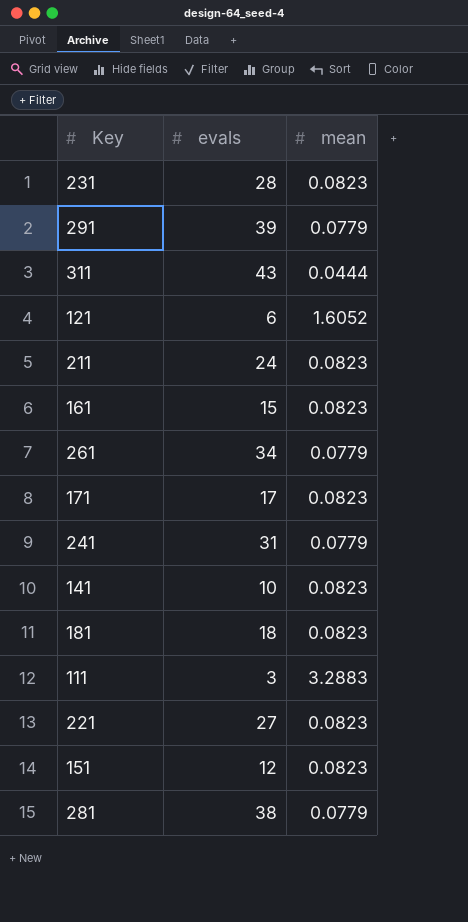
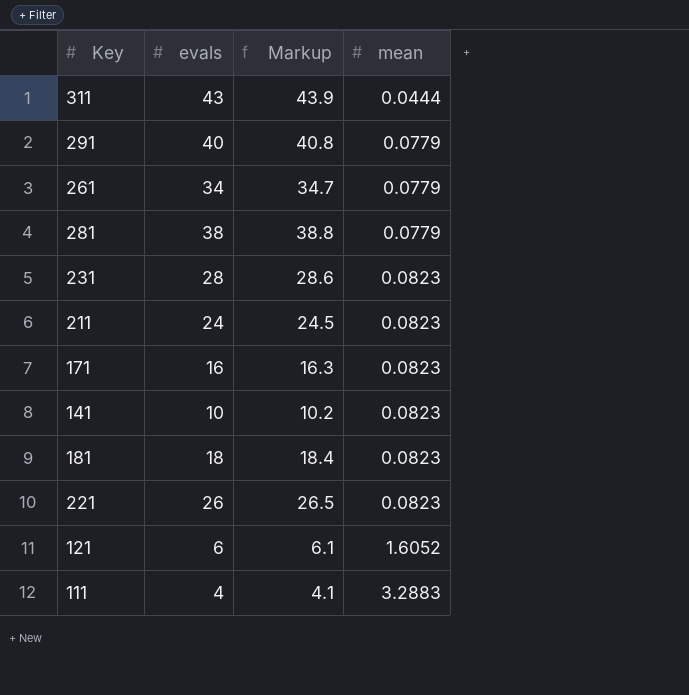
row order: none -> mean ascending
column Markup | formula: none -> [evals] * 1.02
row 161: 15 | 0.0823 -> none
row 241: 31 | 0.0779 -> none
row 151: 12 | 0.0823 -> none
291 | evals: 39 -> 40
171 | evals: 17 -> 16
221 | evals: 27 -> 26
111 | evals: 3 -> 4

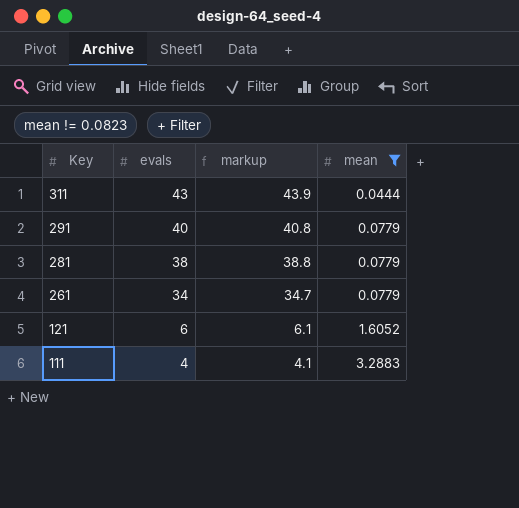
filter: none -> mean != 0.0823
row order: mean ascending -> Key descending
column name: Markup -> markup

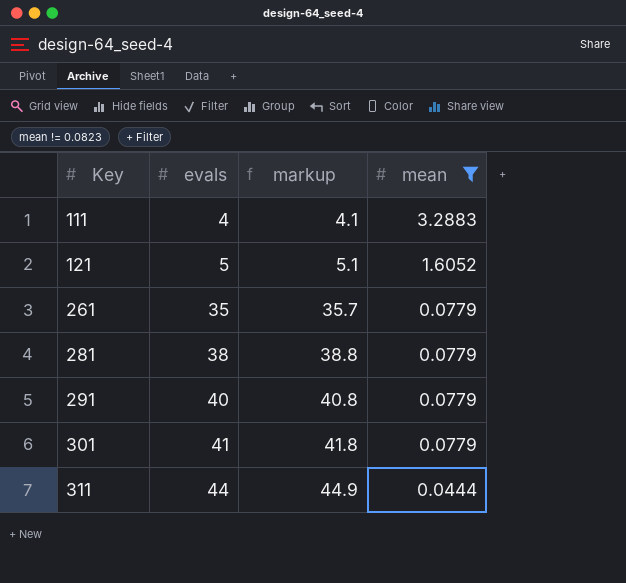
row order: Key descending -> Key ascending
121 | evals: 6 -> 5
121 | markup: 6.1 -> 5.1
261 | evals: 34 -> 35
261 | markup: 34.7 -> 35.7
row 301: none -> 41 | 41.8 | 0.0779
311 | evals: 43 -> 44
311 | markup: 43.9 -> 44.9

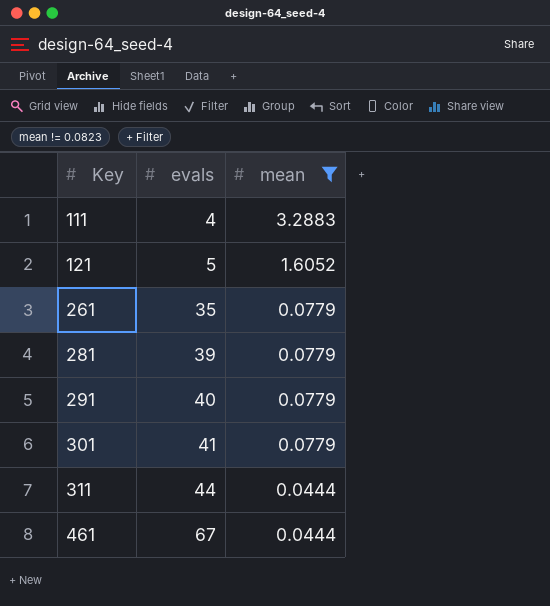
column markup | formula: [evals] * 1.02 -> none
281 | evals: 38 -> 39
row 461: none -> 67 | 0.0444

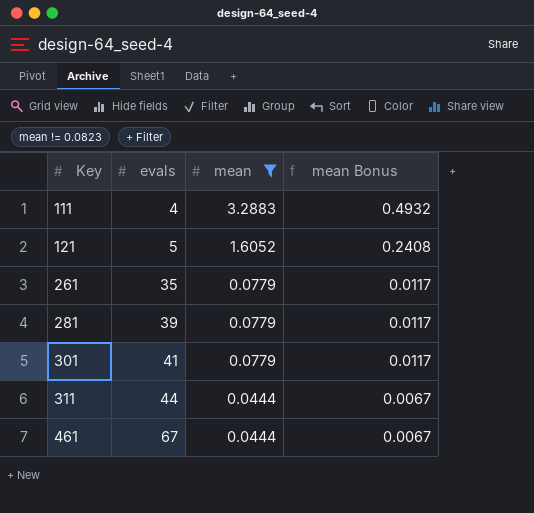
column mean Bonus | formula: none -> [mean] * 0.15
row 291: 40 | 0.0779 -> none

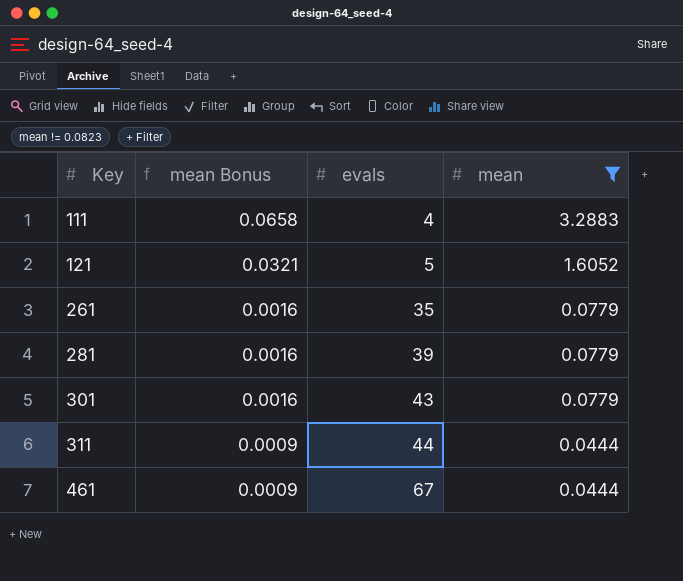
column mean Bonus | formula: [mean] * 0.15 -> [mean] * 0.02
column mean Bonus | position: 4 -> 2
301 | evals: 41 -> 43

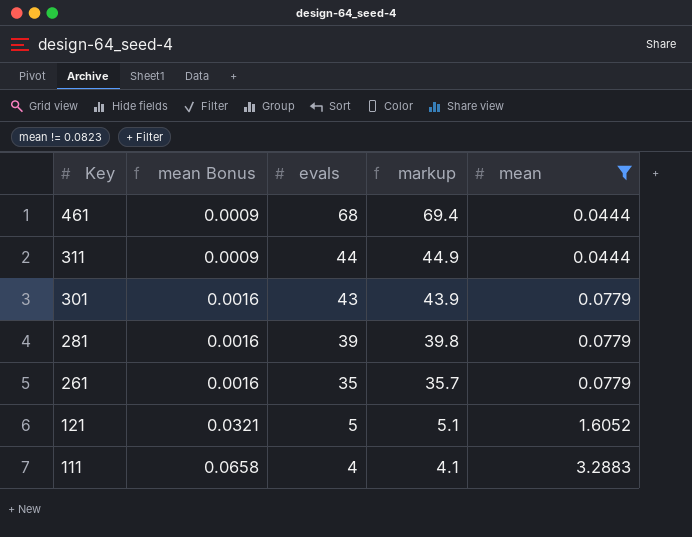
row order: Key ascending -> Key descending
column markup | formula: none -> [evals] * 1.02
461 | evals: 67 -> 68

